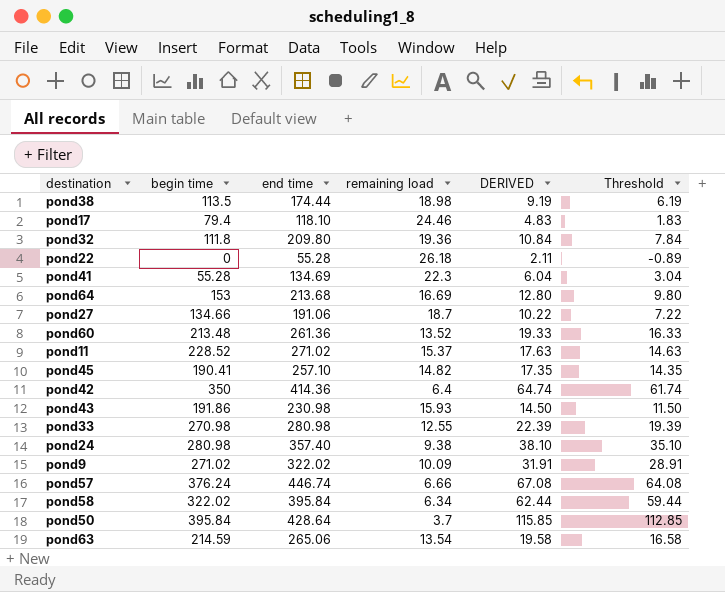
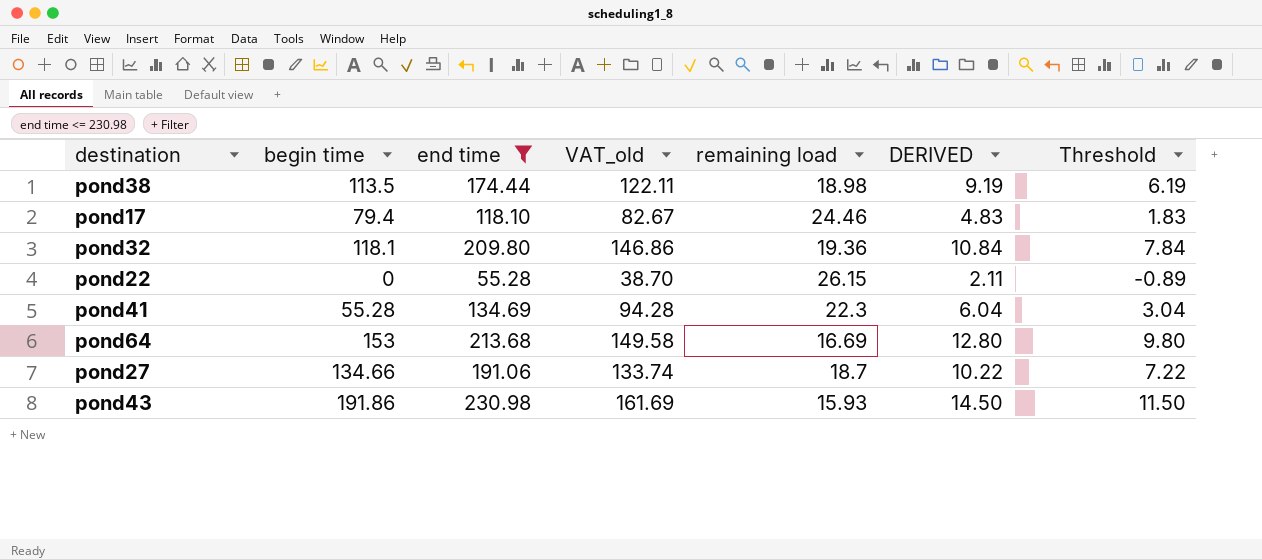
filter: none -> end time <= 230.98
column VAT_old | formula: none -> [end time] * 0.7
pond32 | begin time: 111.8 -> 118.1
pond22 | remaining load: 26.18 -> 26.15

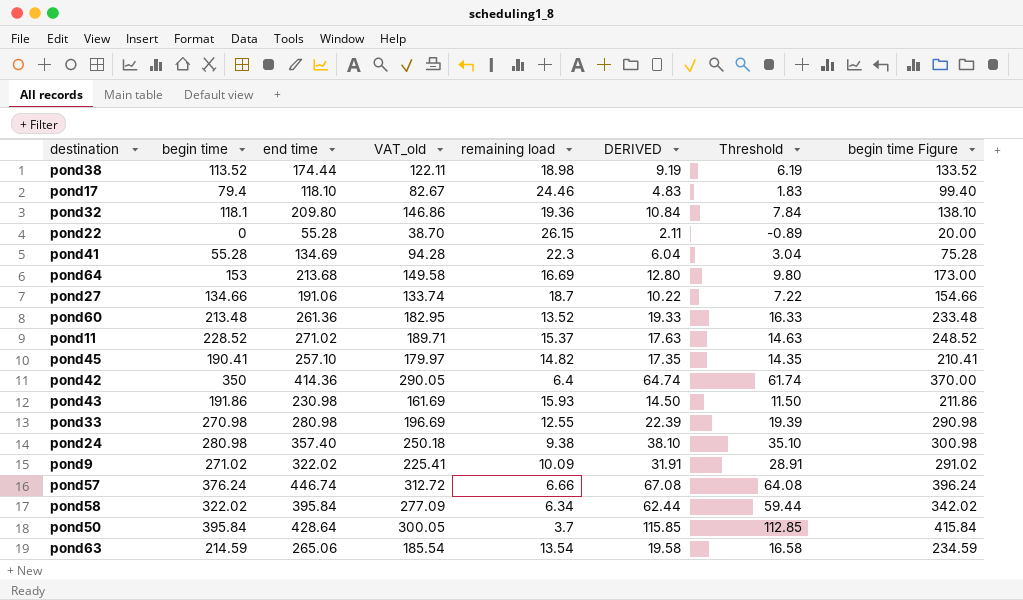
filter: end time <= 230.98 -> none
column begin time Figure | formula: none -> [begin time] + 20
pond38 | begin time: 113.5 -> 113.52

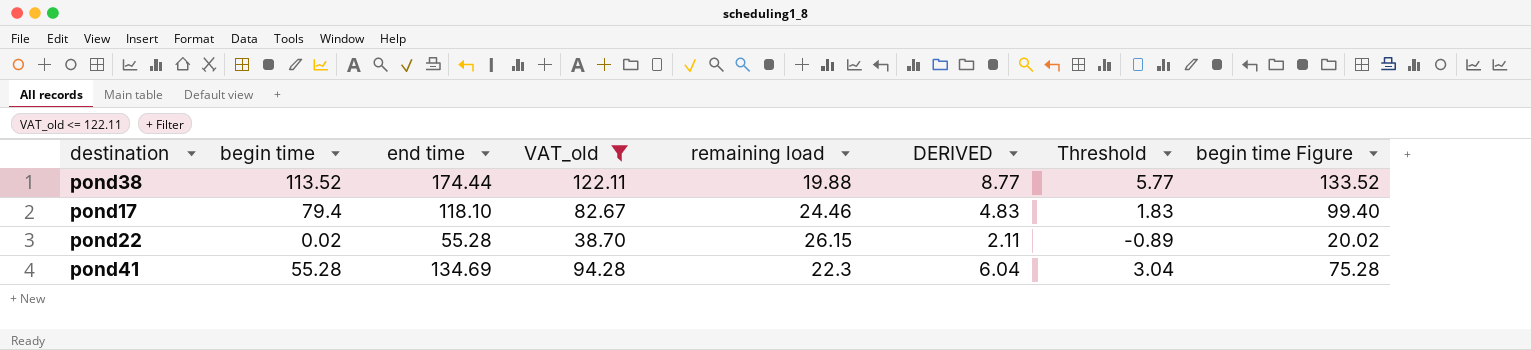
filter: none -> VAT_old <= 122.11
pond38 | remaining load: 18.98 -> 19.88
pond38 | DERIVED: 9.19 -> 8.77
pond38 | Threshold: 6.19 -> 5.77
pond22 | begin time: 0 -> 0.02
pond22 | begin time Figure: 20.00 -> 20.02

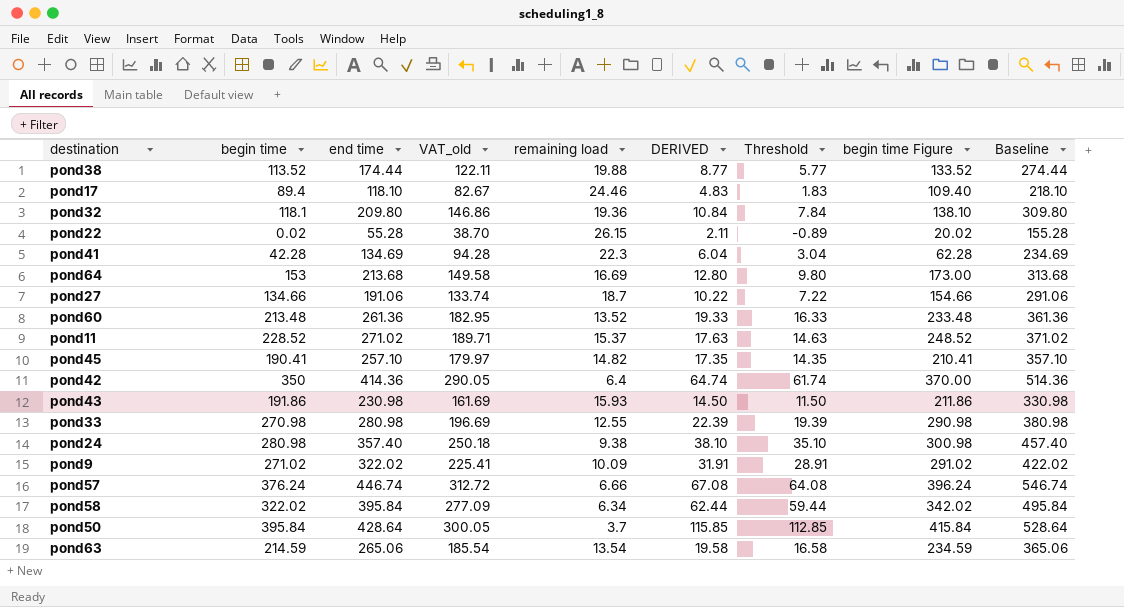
filter: VAT_old <= 122.11 -> none
column Baseline | formula: none -> [end time] + 100
pond17 | begin time: 79.4 -> 89.4
pond17 | begin time Figure: 99.40 -> 109.40
pond41 | begin time: 55.28 -> 42.28
pond41 | begin time Figure: 75.28 -> 62.28

